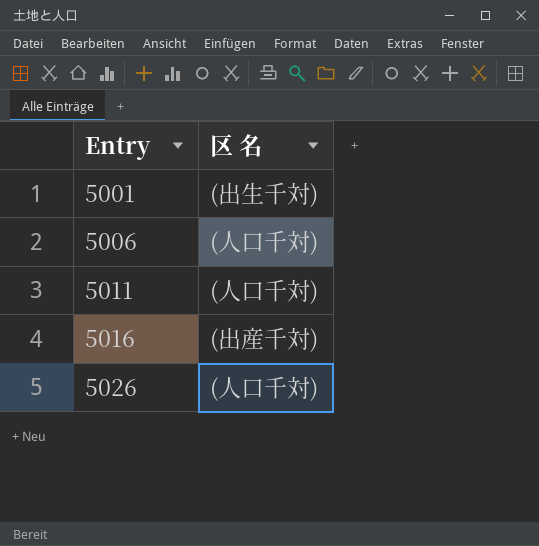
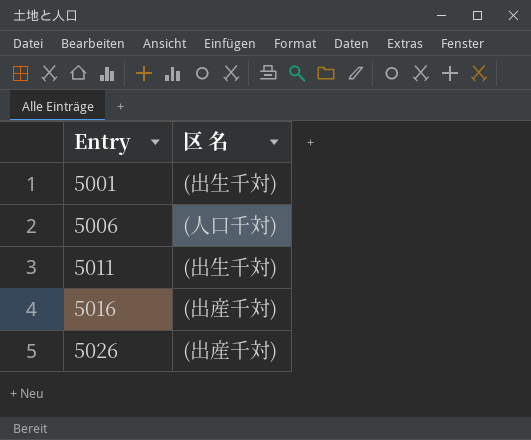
5011 | 区 名: (人口千対) -> (出生千対)
5026 | 区 名: (人口千対) -> (出産千対)

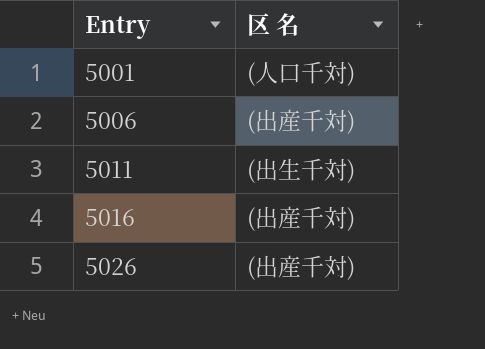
5001 | 区 名: (出生千対) -> (人口千対)
5006 | 区 名: (人口千対) -> (出産千対)

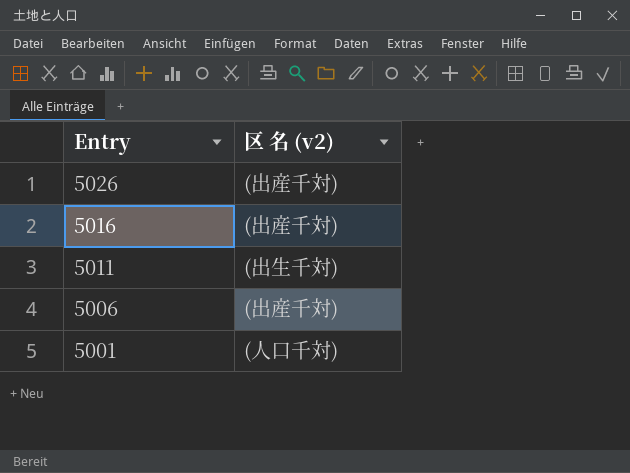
row order: Entry ascending -> Entry descending
column name: 区 名 -> 区 名 (v2)

